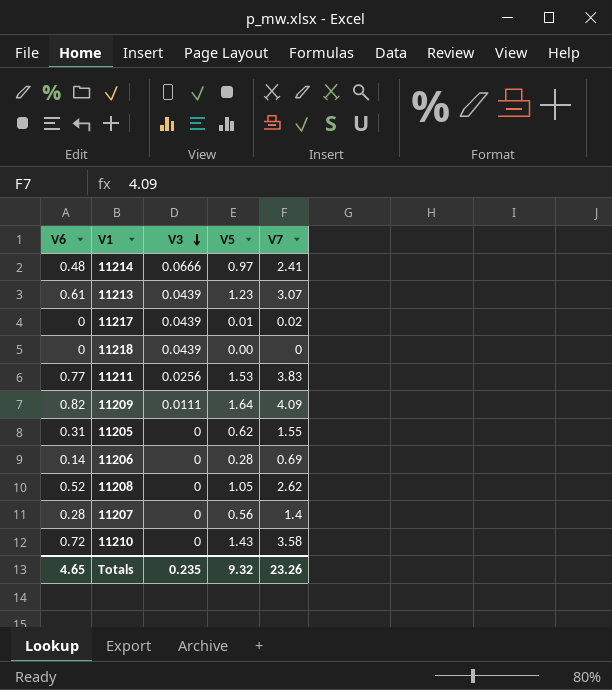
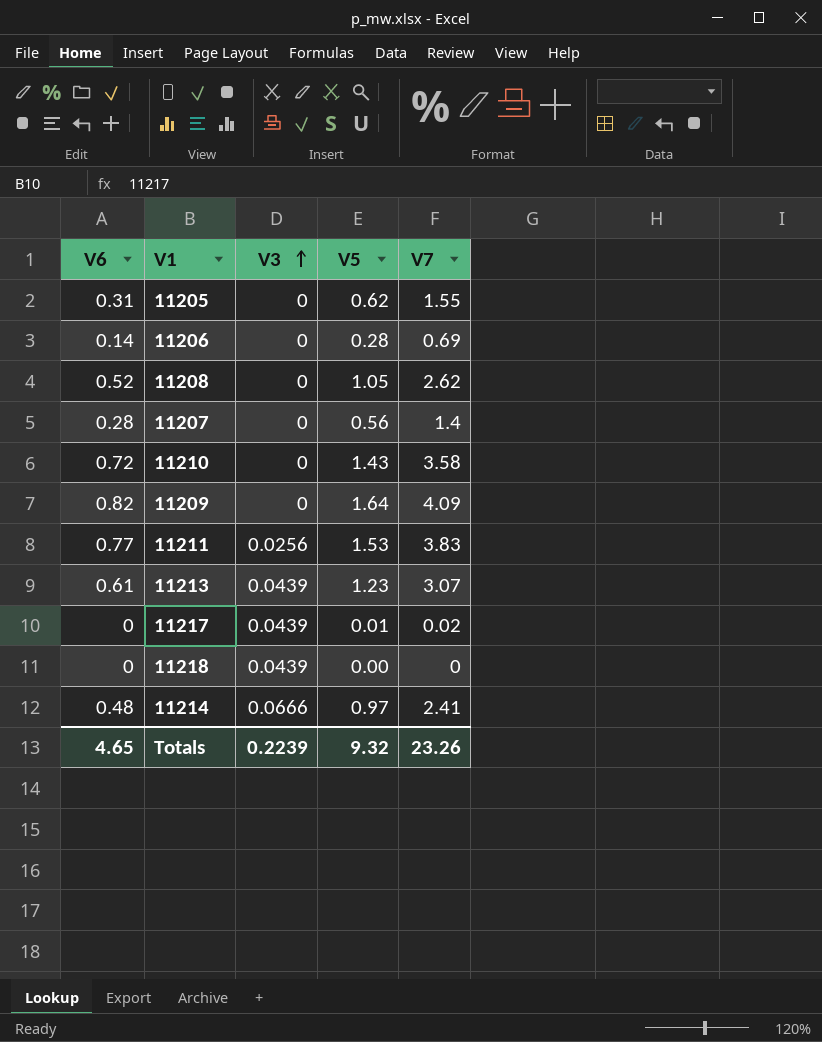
row order: V3 descending -> V3 ascending
11209 | V3: 0.0111 -> 0
Totals | V3: 0.235 -> 0.2239

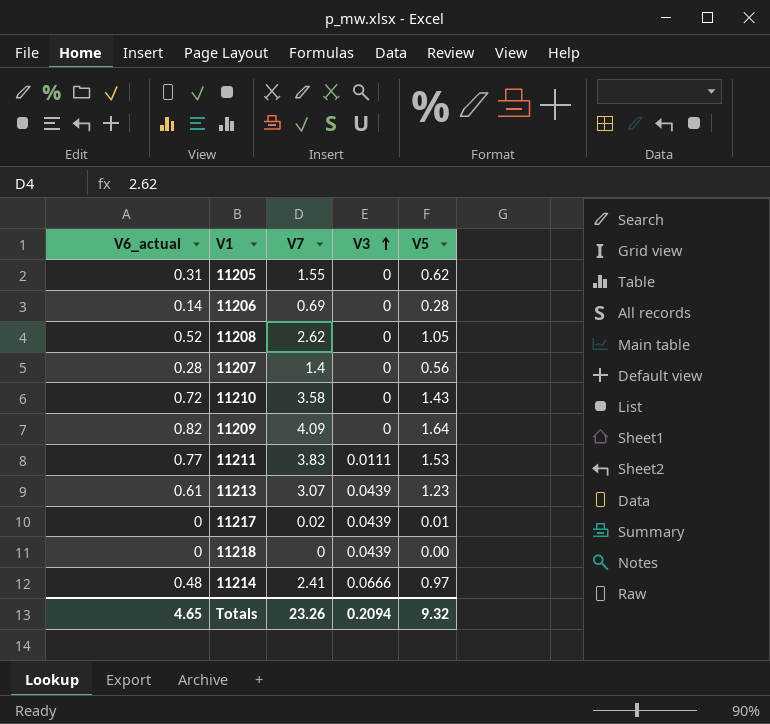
column name: V6 -> V6_actual
column V7 | position: 5 -> 3
11211 | V3: 0.0256 -> 0.0111
Totals | V3: 0.2239 -> 0.2094

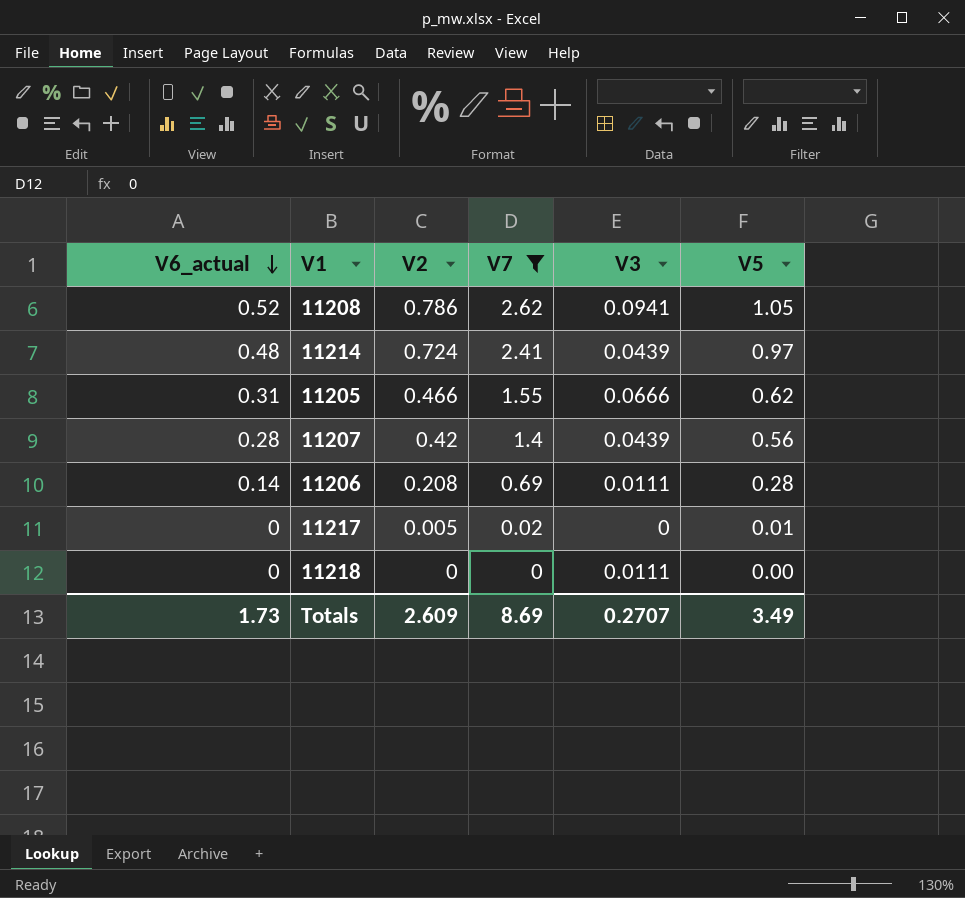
filter: none -> V7 <= 2.62
row order: V3 ascending -> V6_actual descending
column V2 | position: none -> 3
11208 | V3: 0 -> 0.0941
11214 | V3: 0.0666 -> 0.0439
11205 | V3: 0 -> 0.0666
11207 | V3: 0 -> 0.0439
11206 | V3: 0 -> 0.0111
11217 | V3: 0.0439 -> 0
11218 | V3: 0.0439 -> 0.0111
Totals | V6_actual: 4.65 -> 1.73
Totals | V7: 23.26 -> 8.69
Totals | V3: 0.2094 -> 0.2707
Totals | V5: 9.32 -> 3.49

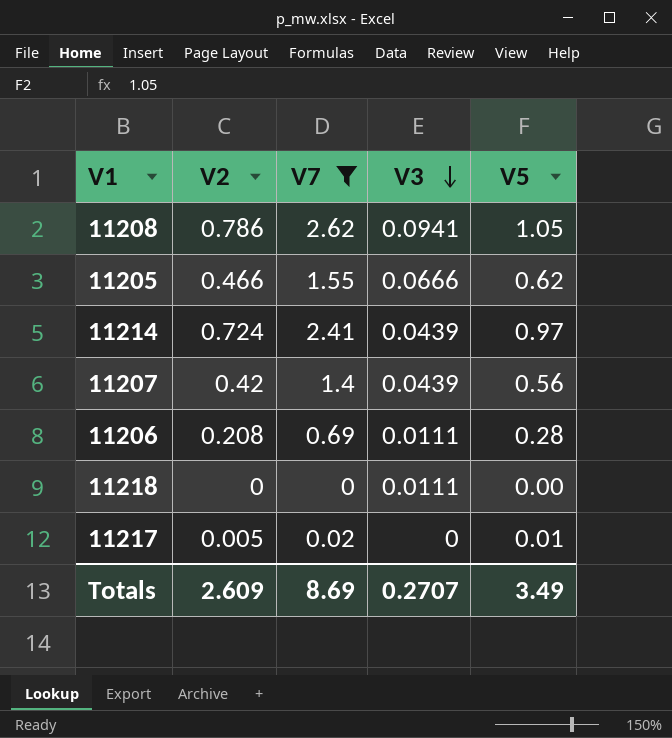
row order: V6_actual descending -> V3 descending
column V6_actual | position: 1 -> none

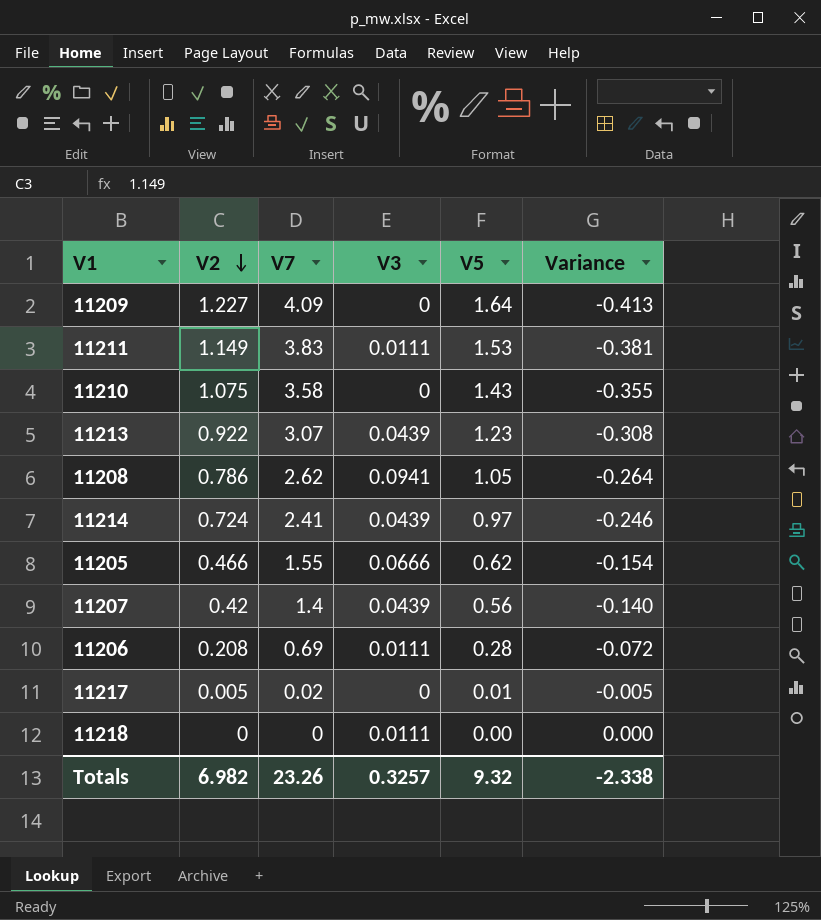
filter: V7 <= 2.62 -> none
row order: V3 descending -> V2 descending
column Variance | formula: none -> [V2] - [V5]
Totals | V2: 2.609 -> 6.982
Totals | V7: 8.69 -> 23.26
Totals | V3: 0.2707 -> 0.3257
Totals | V5: 3.49 -> 9.32

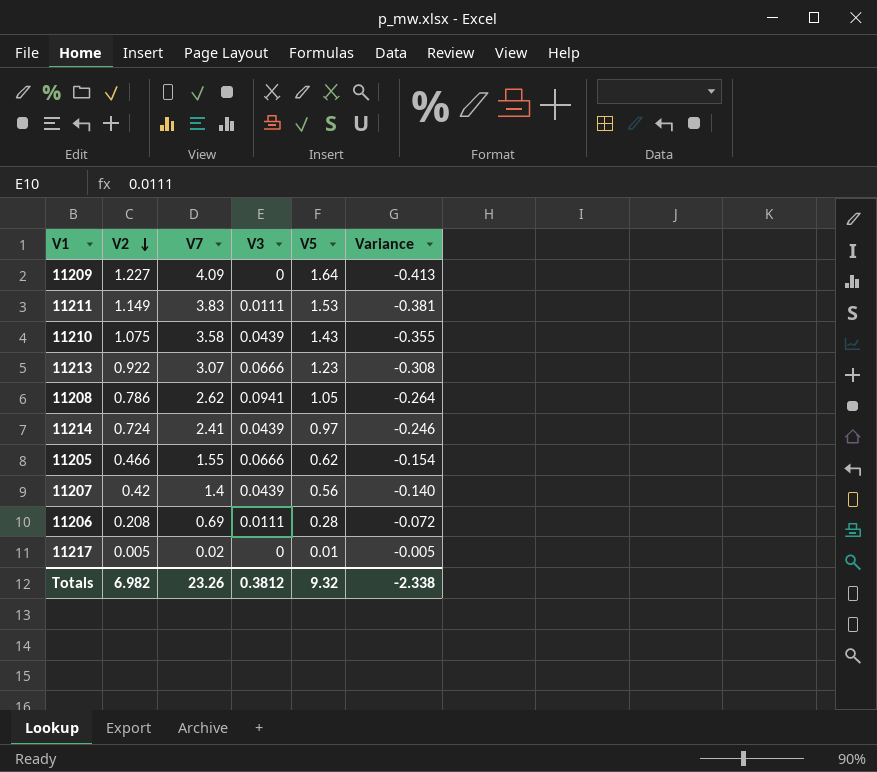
row 11218: 0 | 0 | 0.0111 | 0.00 | 0.000 -> none
11210 | V3: 0 -> 0.0439
11213 | V3: 0.0439 -> 0.0666
Totals | V3: 0.3257 -> 0.3812

